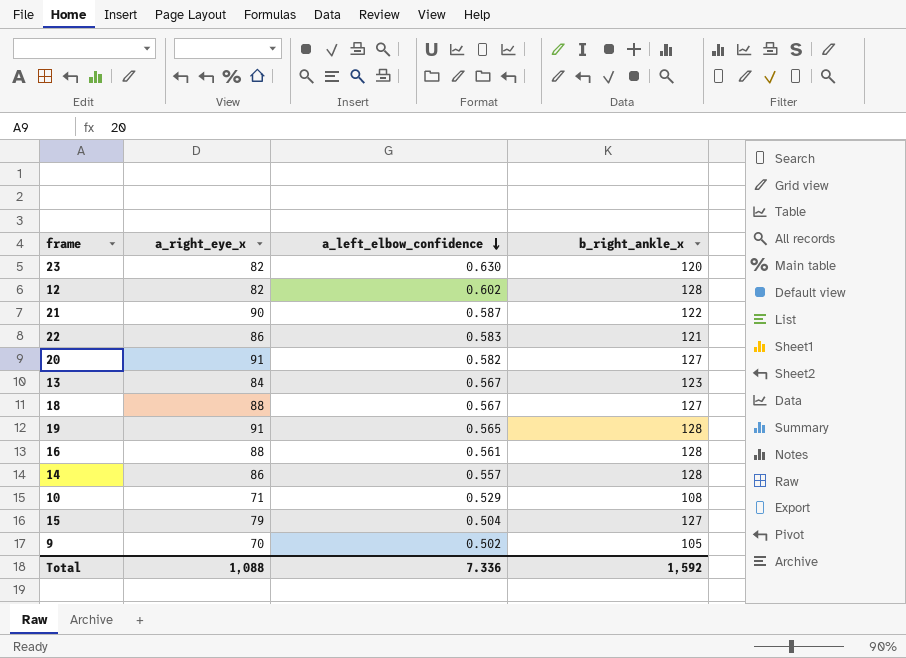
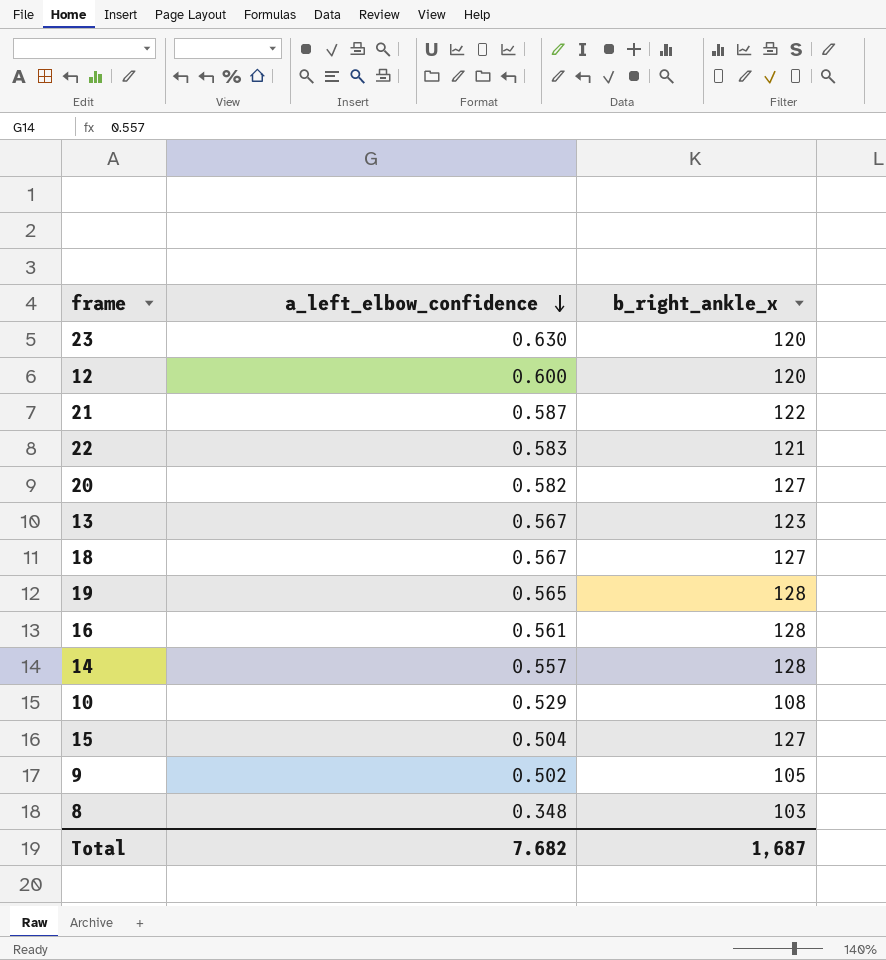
column a_right_eye_x | position: 2 -> none
12 | a_left_elbow_confidence: 0.602 -> 0.600
12 | b_right_ankle_x: 128 -> 120
row 8: none -> 0.348 | 103
Total | a_left_elbow_confidence: 7.336 -> 7.682
Total | b_right_ankle_x: 1,592 -> 1,687

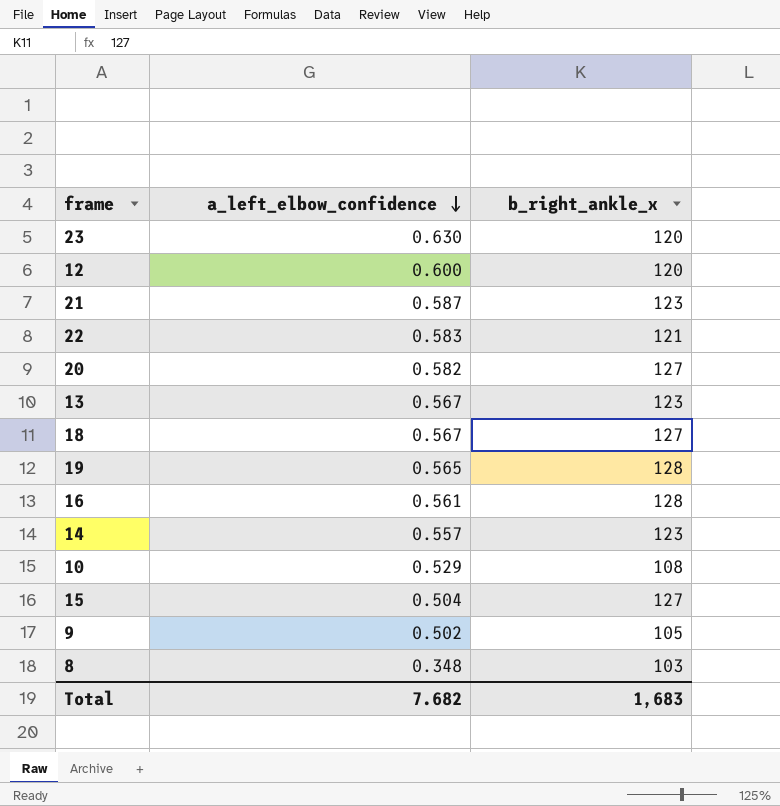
21 | b_right_ankle_x: 122 -> 123
14 | b_right_ankle_x: 128 -> 123
Total | b_right_ankle_x: 1,687 -> 1,683

